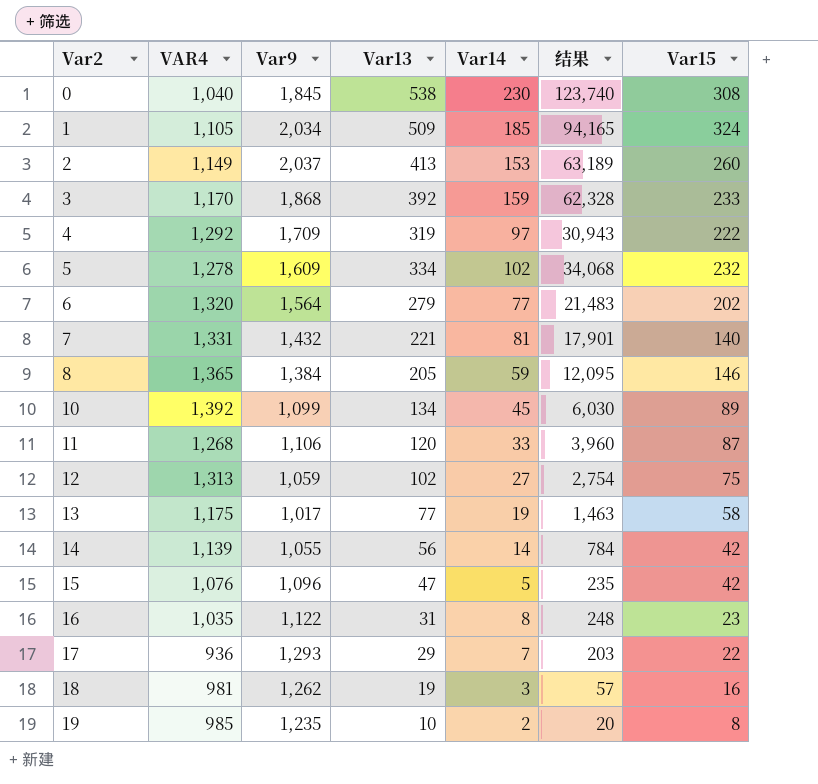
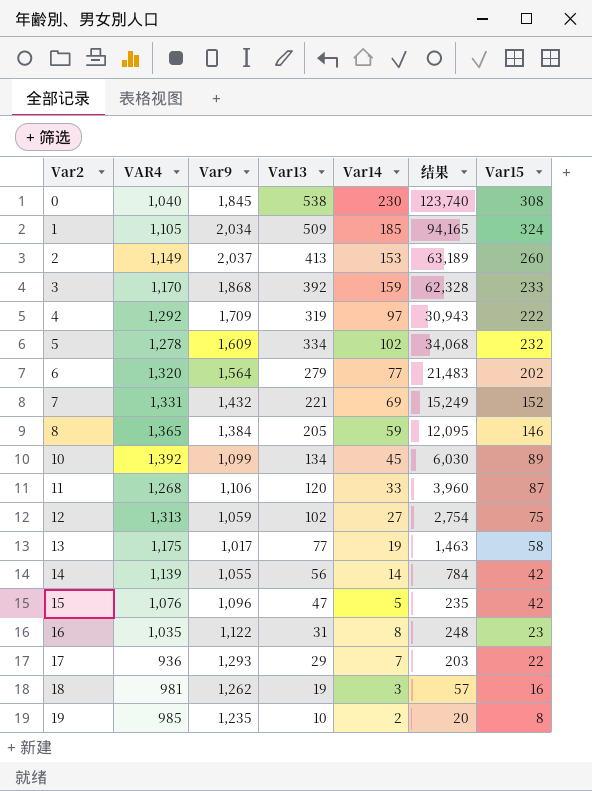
7 | Var14: 81 -> 69
7 | 结果: 17,901 -> 15,249
7 | Var15: 140 -> 152

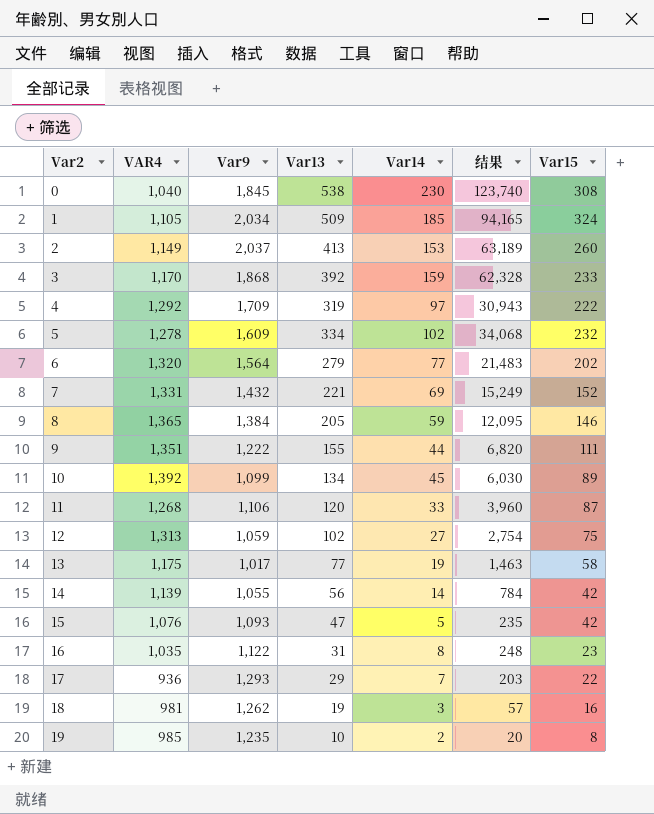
row 9: none -> 1,351 | 1,222 | 155 | 44 | 6,820 | 111
15 | Var9: 1,096 -> 1,093

